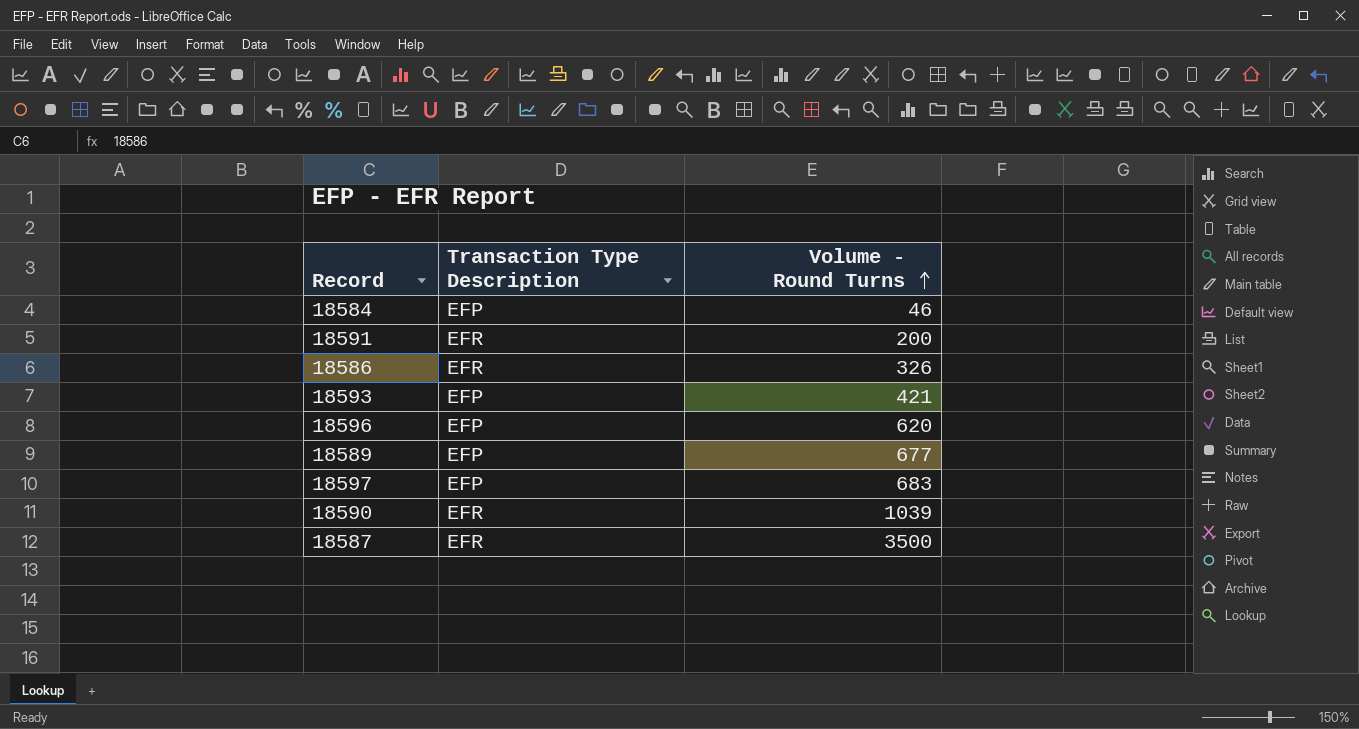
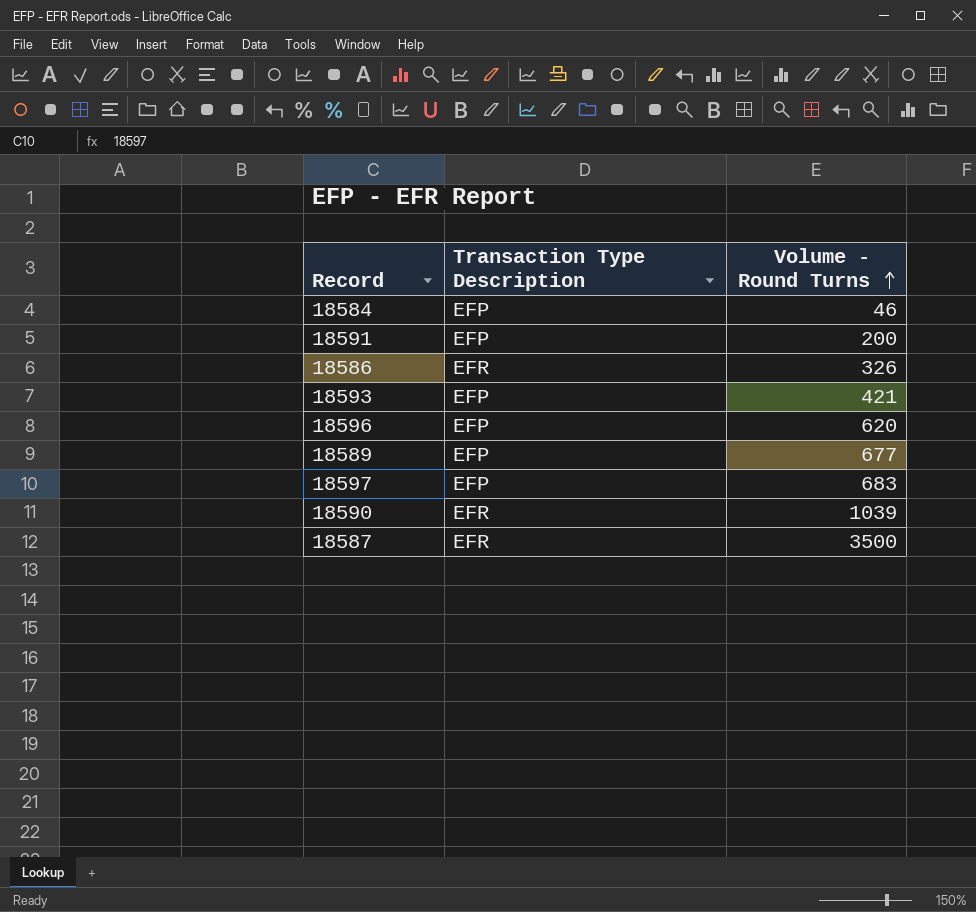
18591 | Transaction Type Description: EFR -> EFP

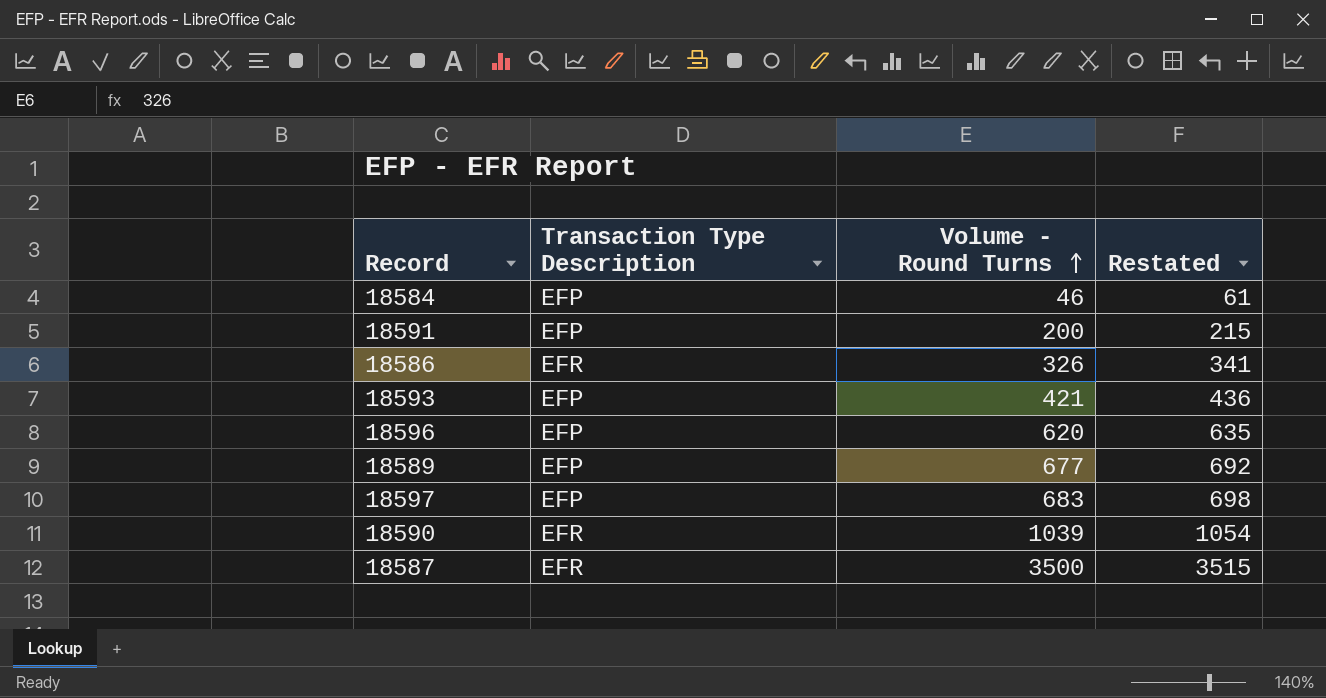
column Restated | formula: none -> [Volume - Round Turns] + 15

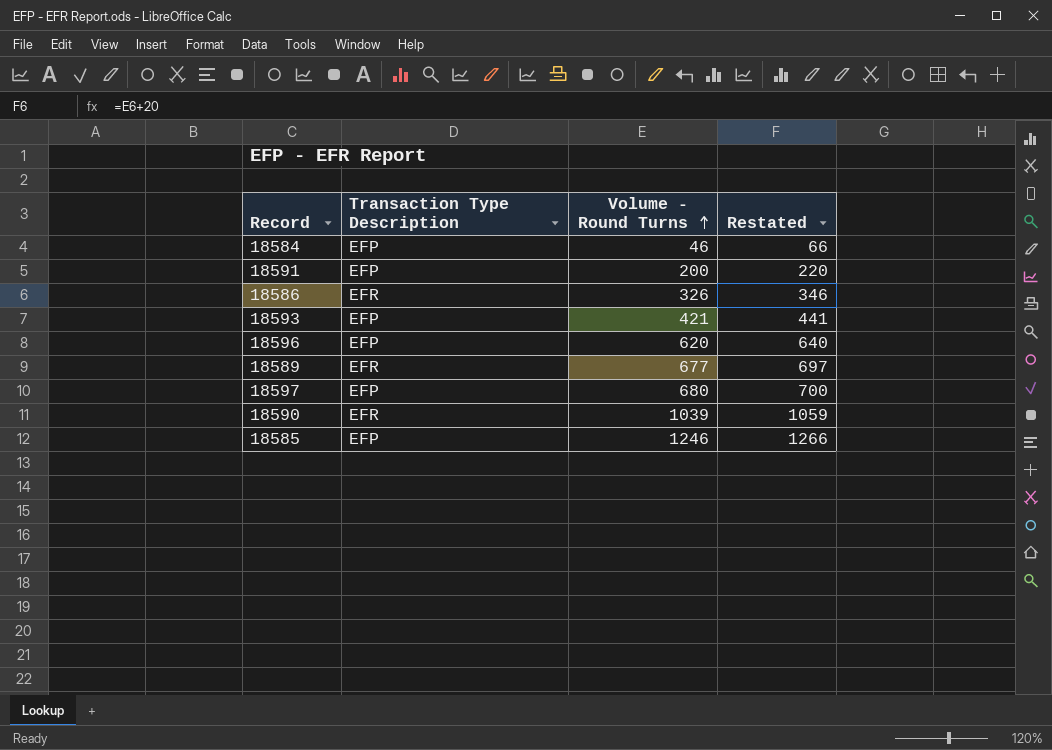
column Restated | formula: [Volume - Round Turns] + 15 -> [Volume - Round Turns] + 20
row 18587: EFR | 3500 | 3515 -> none
18589 | Transaction Type Description: EFP -> EFR
18597 | Volume - Round Turns: 683 -> 680
row 18585: none -> EFP | 1246 | 1266

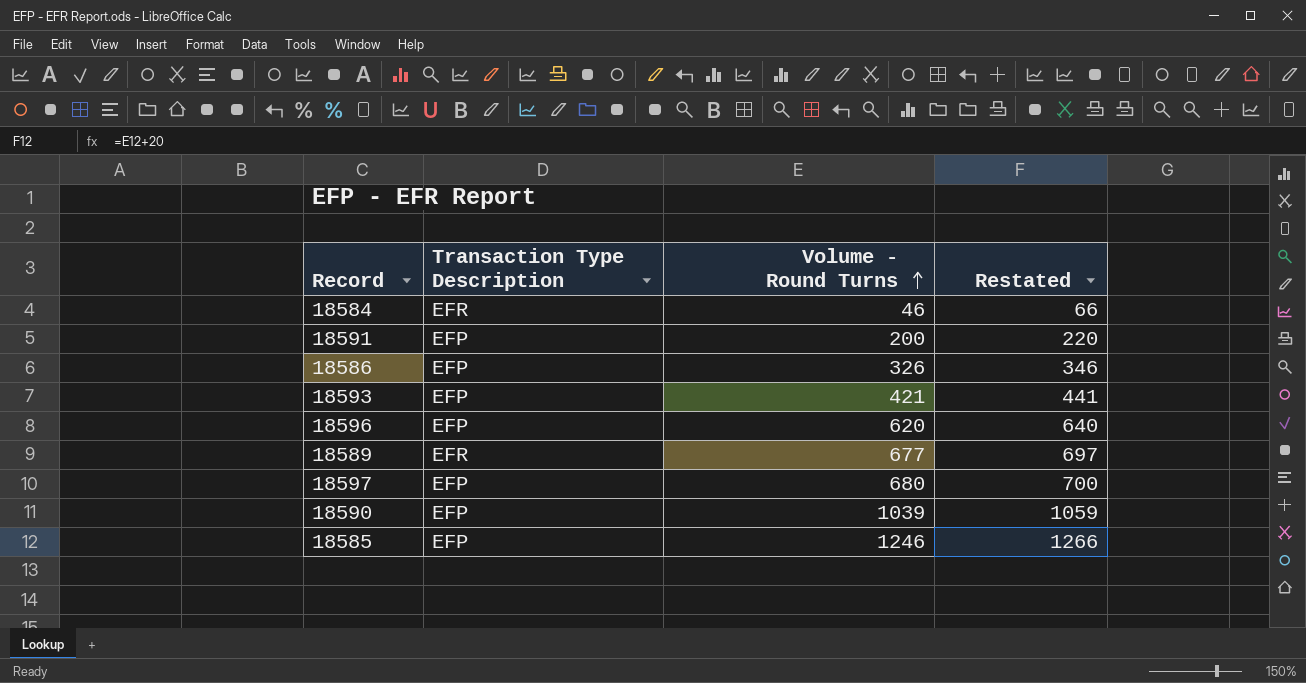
18584 | Transaction Type Description: EFP -> EFR
18586 | Transaction Type Description: EFR -> EFP
18590 | Transaction Type Description: EFR -> EFP

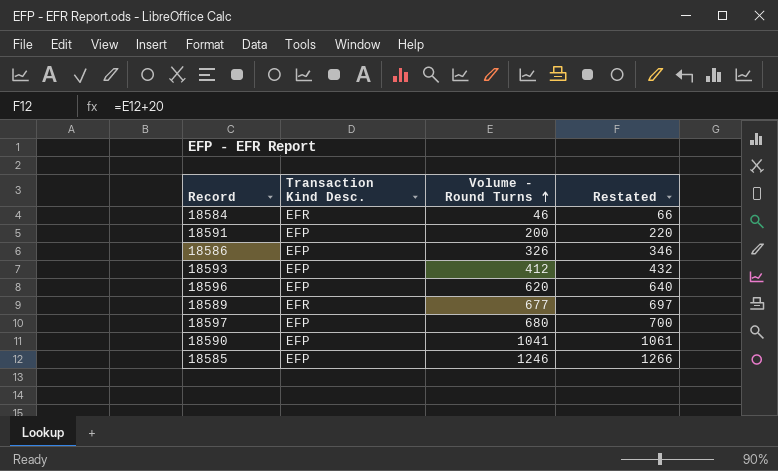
column name: Transaction Type Description -> Transaction Kind Desc.
18593 | Volume - Round Turns: 421 -> 412
18593 | Restated: 441 -> 432
18590 | Volume - Round Turns: 1039 -> 1041
18590 | Restated: 1059 -> 1061

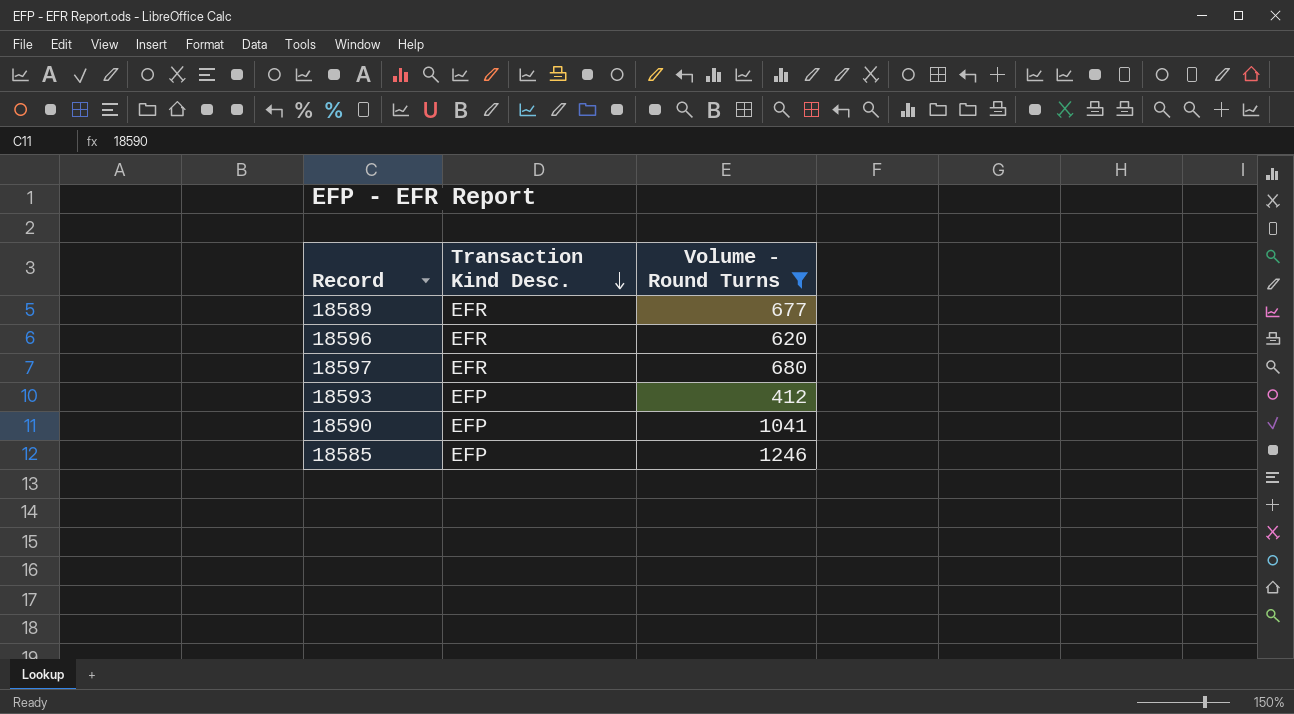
filter: none -> Volume - Round Turns >= 412
row order: Volume - Round Turns ascending -> Transaction Kind Desc. descending
column Restated | formula: [Volume - Round Turns] + 20 -> none
18596 | Transaction Kind Desc.: EFP -> EFR
18597 | Transaction Kind Desc.: EFP -> EFR

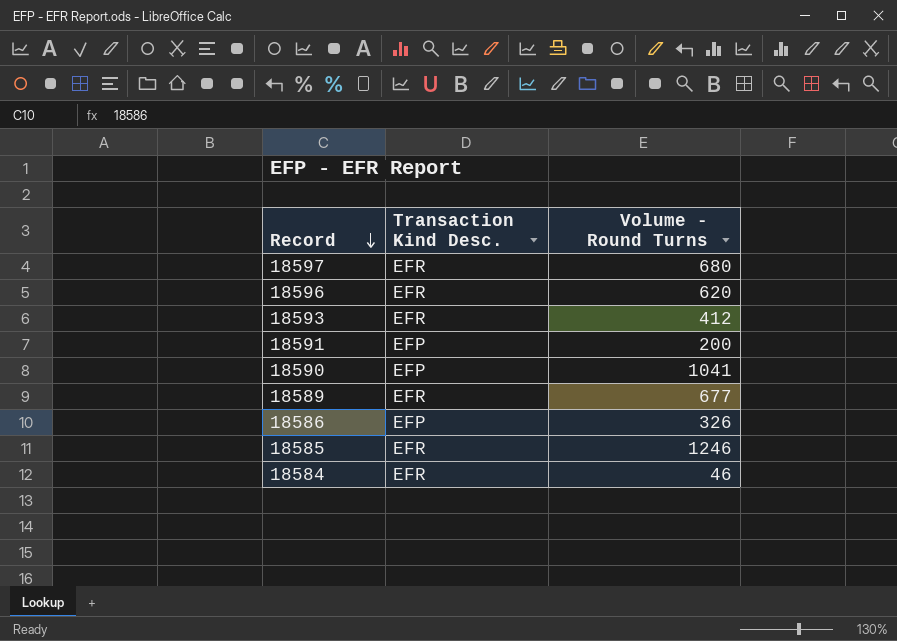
filter: Volume - Round Turns >= 412 -> none
row order: Transaction Kind Desc. descending -> Record descending
18593 | Transaction Kind Desc.: EFP -> EFR
18585 | Transaction Kind Desc.: EFP -> EFR

